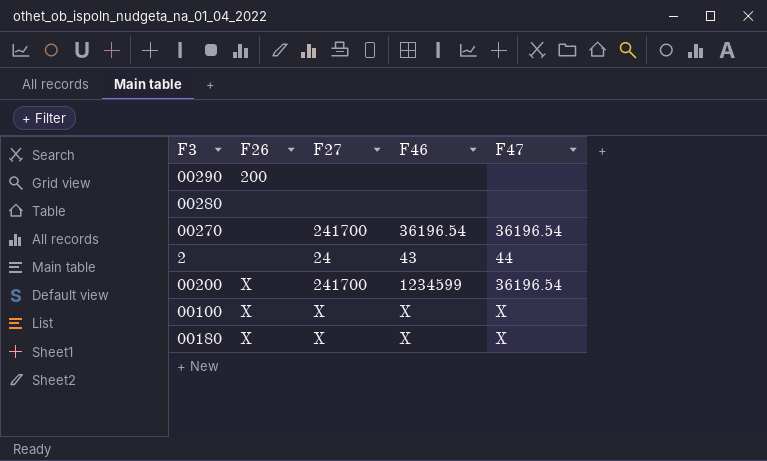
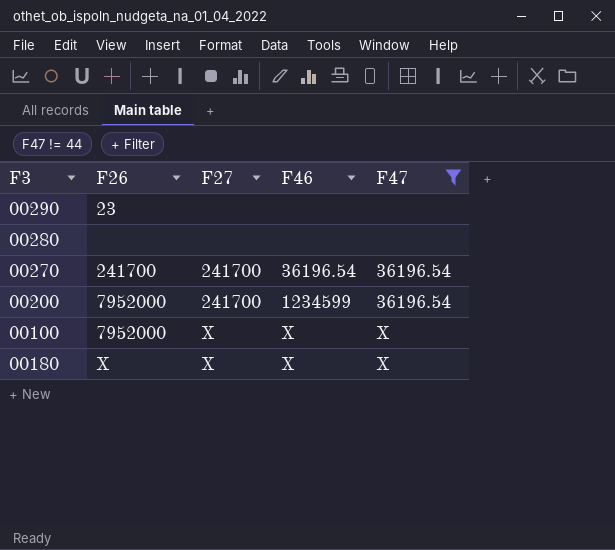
filter: none -> F47 != 44
00290 | F26: 200 -> 23
00270 | F26: none -> 241700
00200 | F26: X -> 7952000
00100 | F26: X -> 7952000

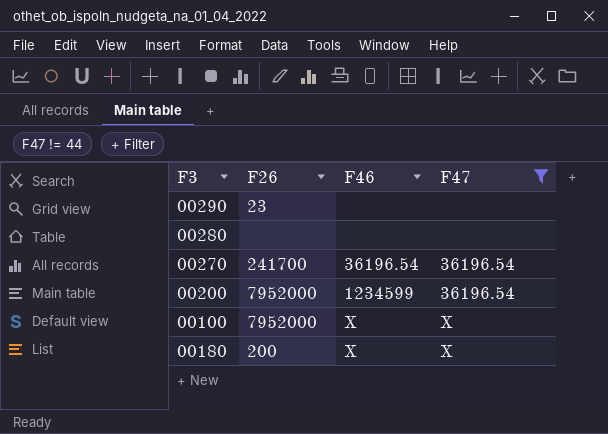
column F27 | position: 3 -> none
00180 | F26: X -> 200

